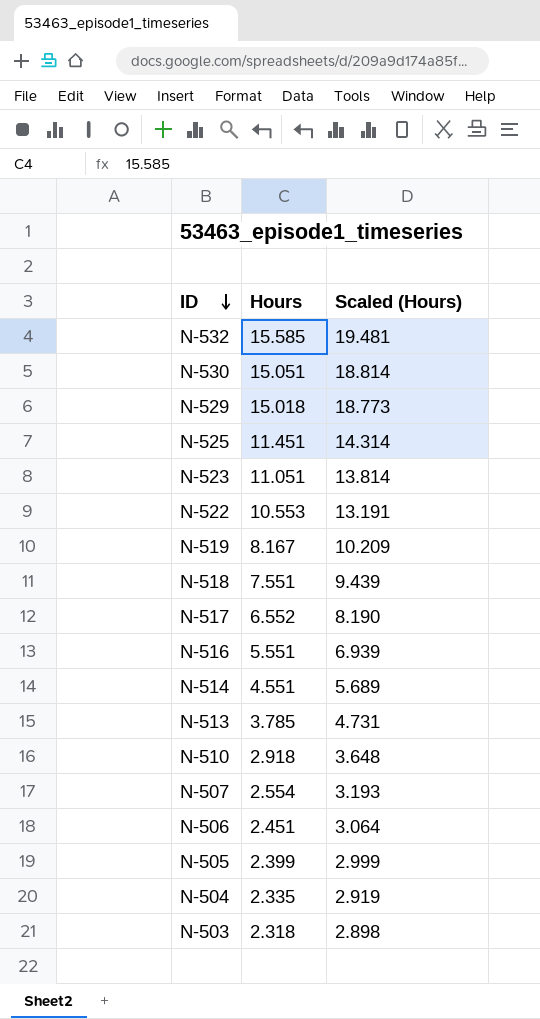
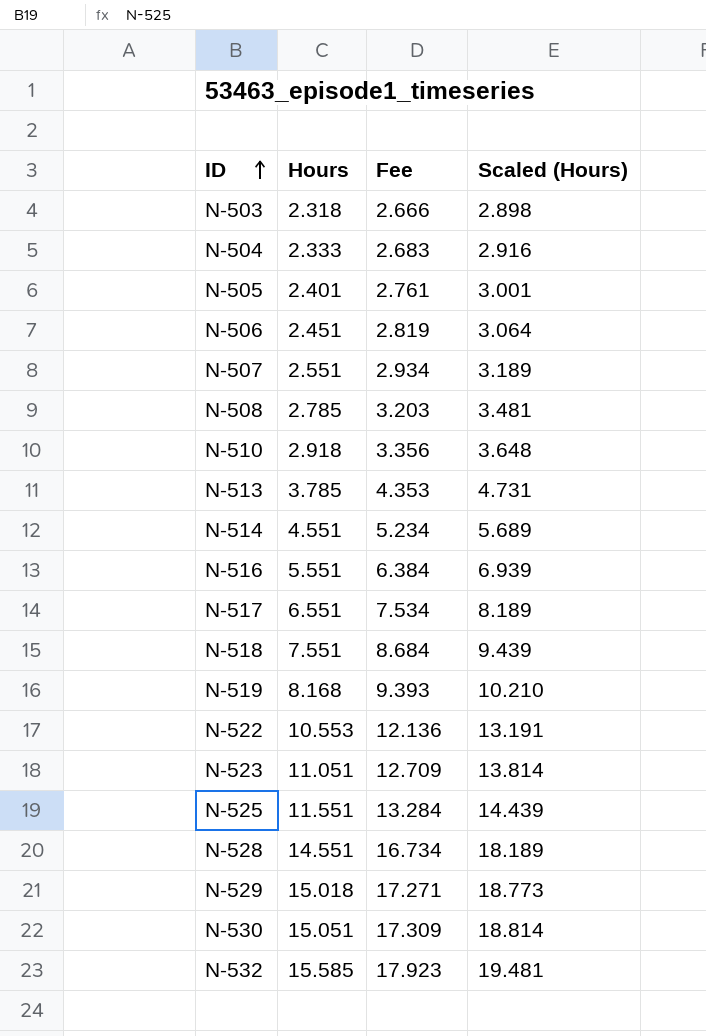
row order: ID descending -> ID ascending
column Fee | formula: none -> [Hours] * 1.15
N-504 | Hours: 2.335 -> 2.333
N-504 | Scaled (Hours): 2.919 -> 2.916
N-505 | Hours: 2.399 -> 2.401
N-505 | Scaled (Hours): 2.999 -> 3.001
N-507 | Hours: 2.554 -> 2.551
N-507 | Scaled (Hours): 3.193 -> 3.189
row N-508: none -> 2.785 | 3.203 | 3.481
N-517 | Hours: 6.552 -> 6.551
N-517 | Scaled (Hours): 8.190 -> 8.189
N-519 | Hours: 8.167 -> 8.168
N-519 | Scaled (Hours): 10.209 -> 10.210
N-525 | Hours: 11.451 -> 11.551
N-525 | Scaled (Hours): 14.314 -> 14.439
row N-528: none -> 14.551 | 16.734 | 18.189

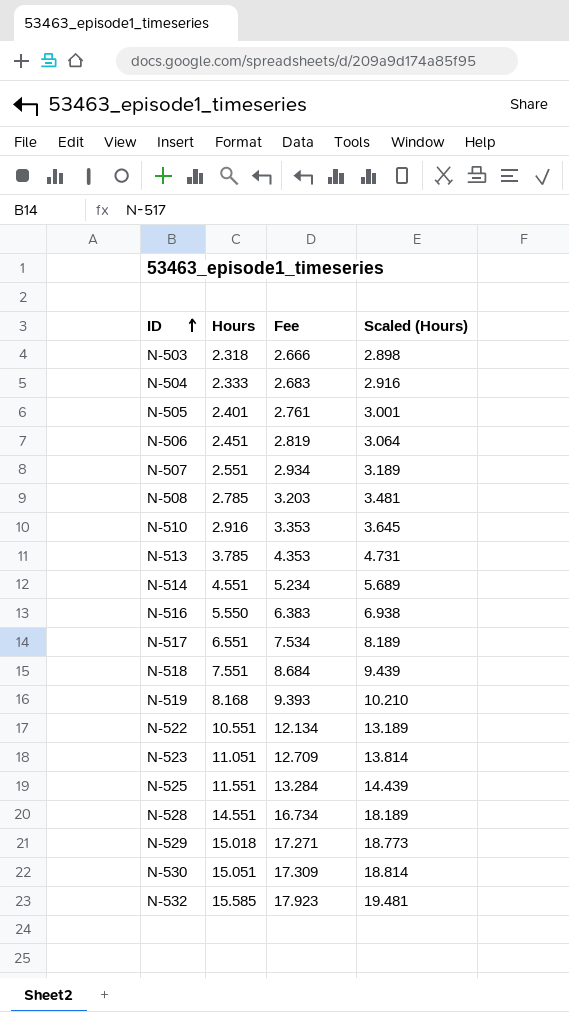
N-510 | Hours: 2.918 -> 2.916
N-510 | Fee: 3.356 -> 3.353
N-510 | Scaled (Hours): 3.648 -> 3.645
N-516 | Hours: 5.551 -> 5.550
N-516 | Fee: 6.384 -> 6.383
N-516 | Scaled (Hours): 6.939 -> 6.938
N-522 | Hours: 10.553 -> 10.551
N-522 | Fee: 12.136 -> 12.134
N-522 | Scaled (Hours): 13.191 -> 13.189

